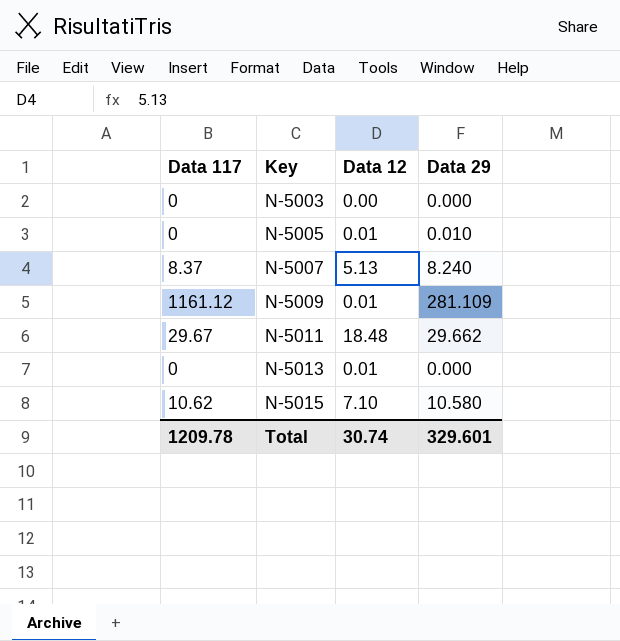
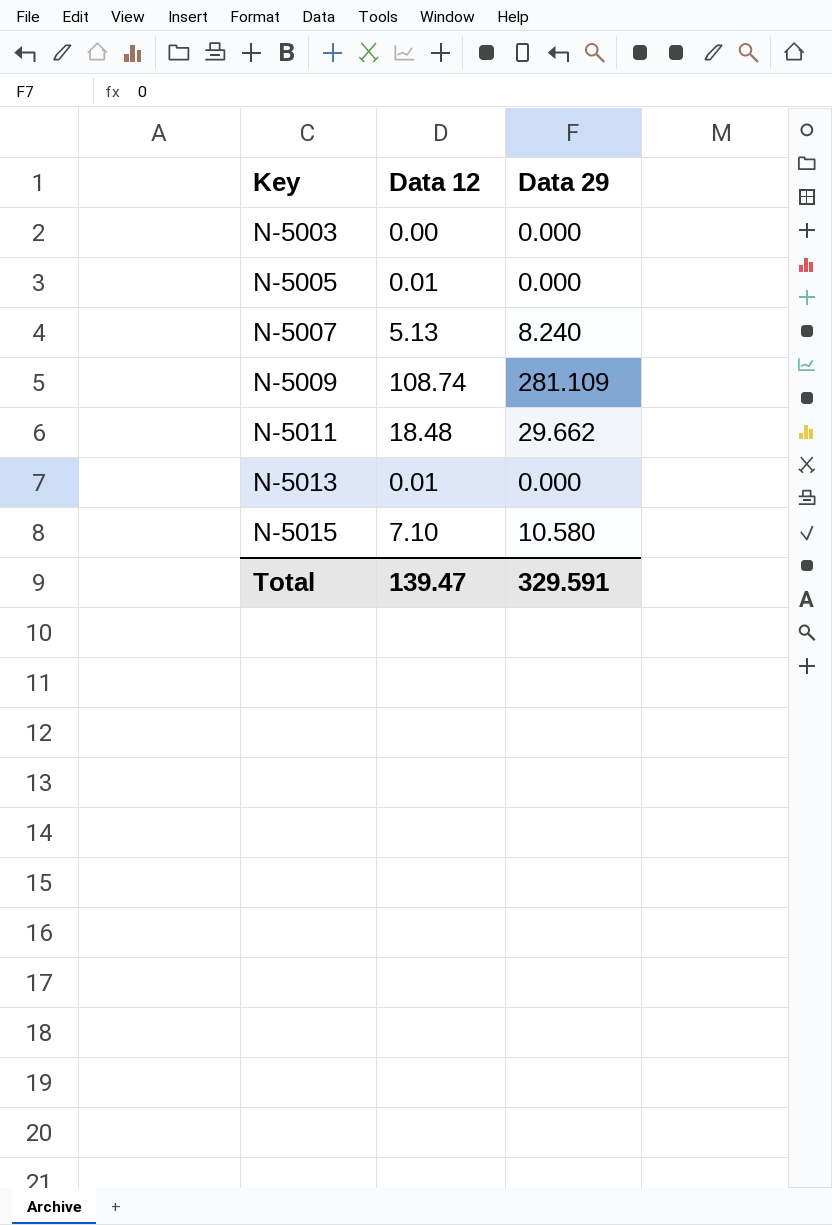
column Data 117 | position: 1 -> none
N-5005 | Data 29: 0.010 -> 0.000
N-5009 | Data 12: 0.01 -> 108.74
Total | Data 12: 30.74 -> 139.47
Total | Data 29: 329.601 -> 329.591

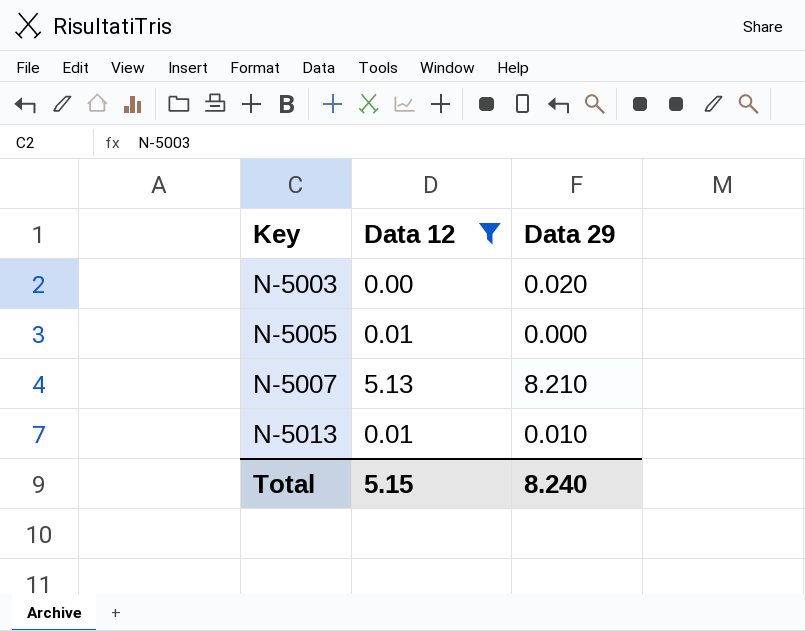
filter: none -> Data 12 <= 5.13
N-5003 | Data 29: 0.000 -> 0.020
N-5007 | Data 29: 8.240 -> 8.210
N-5013 | Data 29: 0.000 -> 0.010
Total | Data 12: 139.47 -> 5.15
Total | Data 29: 329.591 -> 8.240

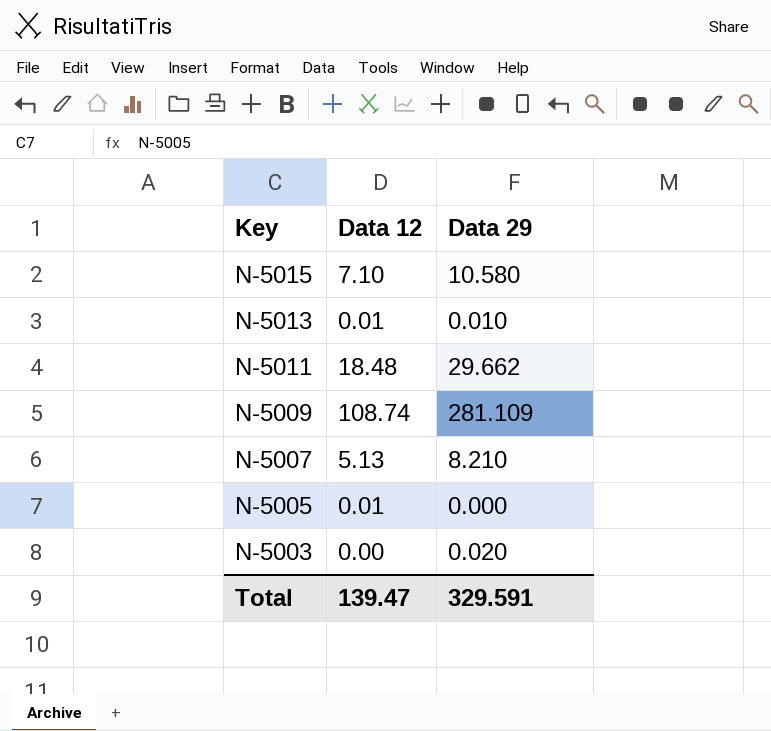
filter: Data 12 <= 5.13 -> none
row order: Key ascending -> Key descending
Total | Data 12: 5.15 -> 139.47
Total | Data 29: 8.240 -> 329.591

